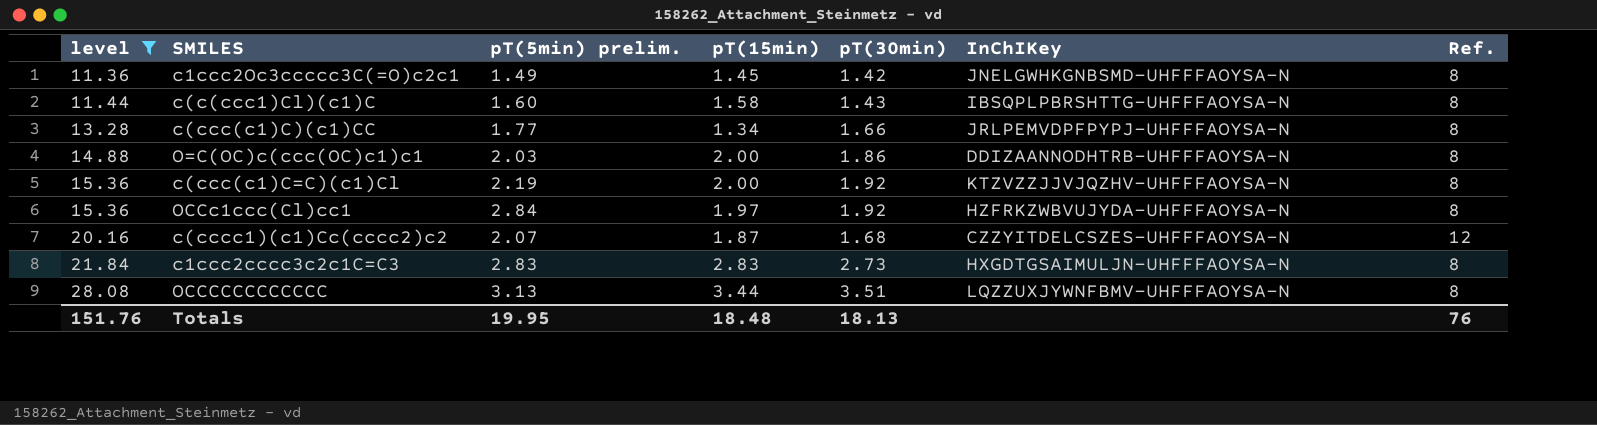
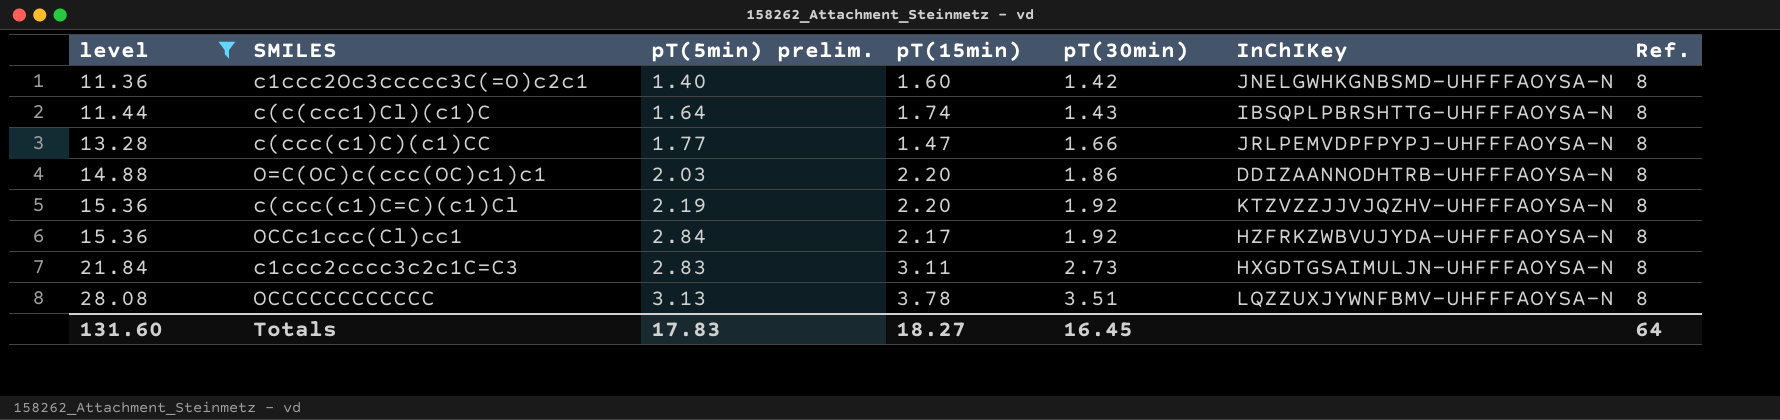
row c(cccc1)(c1)Cc(cccc2)c2: 20.16 | 2.07 | 1.87 | 1.68 | CZZYITDELCSZES-UHFFFAOYSA-N | 12 -> none
c1ccc2Oc3ccccc3C(=O)c2c1 | pT(5min) prelim.: 1.49 -> 1.40
c1ccc2Oc3ccccc3C(=O)c2c1 | pT(15min): 1.45 -> 1.60
c(c(ccc1)Cl)(c1)C | pT(5min) prelim.: 1.60 -> 1.64
c(c(ccc1)Cl)(c1)C | pT(15min): 1.58 -> 1.74
c(ccc(c1)C)(c1)CC | pT(15min): 1.34 -> 1.47
O=C(OC)c(ccc(OC)c1)c1 | pT(15min): 2.00 -> 2.20
c(ccc(c1)C=C)(c1)Cl | pT(15min): 2.00 -> 2.20
OCCc1ccc(Cl)cc1 | pT(15min): 1.97 -> 2.17
c1ccc2cccc3c2c1C=C3 | pT(15min): 2.83 -> 3.11
OCCCCCCCCCCCC | pT(15min): 3.44 -> 3.78
Totals | level: 151.76 -> 131.60
Totals | pT(5min) prelim.: 19.95 -> 17.83
Totals | pT(15min): 18.48 -> 18.27
Totals | pT(30min): 18.13 -> 16.45
Totals | Ref.: 76 -> 64

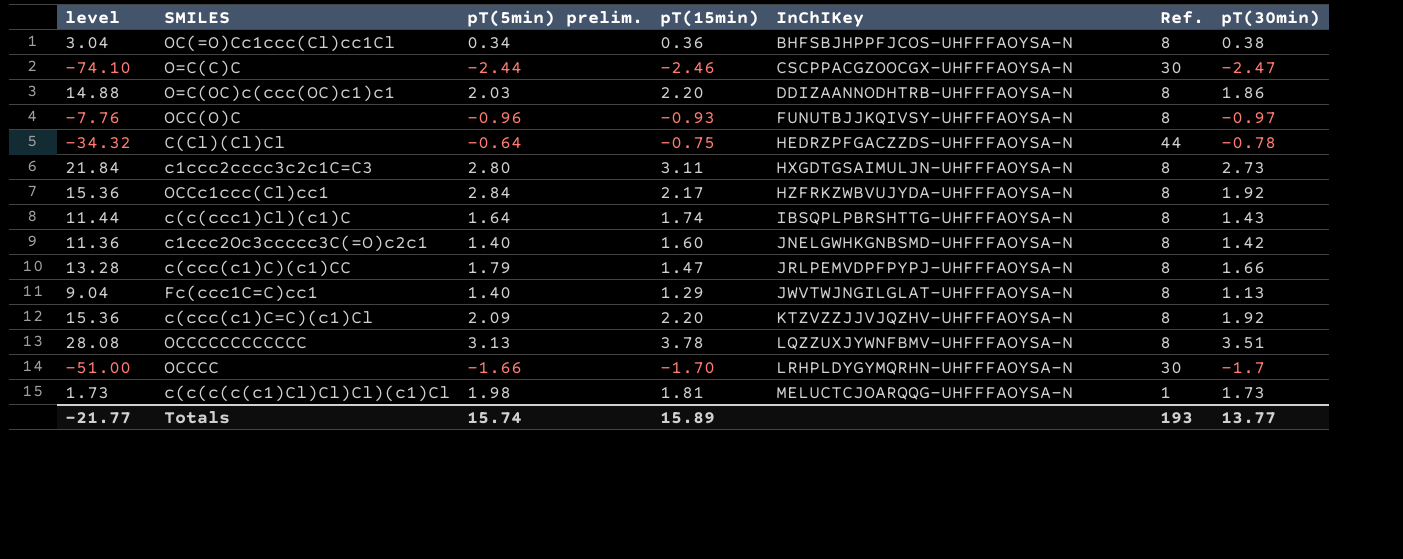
filter: level >= 11.36 -> none
row order: level ascending -> InChIKey ascending
column pT(30min) | position: 5 -> 7
c1ccc2cccc3c2c1C=C3 | pT(5min) prelim.: 2.83 -> 2.80
c(ccc(c1)C)(c1)CC | pT(5min) prelim.: 1.77 -> 1.79
c(ccc(c1)C=C)(c1)Cl | pT(5min) prelim.: 2.19 -> 2.09
Totals | level: 131.60 -> -21.77
Totals | pT(5min) prelim.: 17.83 -> 15.74
Totals | pT(15min): 18.27 -> 15.89
Totals | Ref.: 64 -> 193
Totals | pT(30min): 16.45 -> 13.77

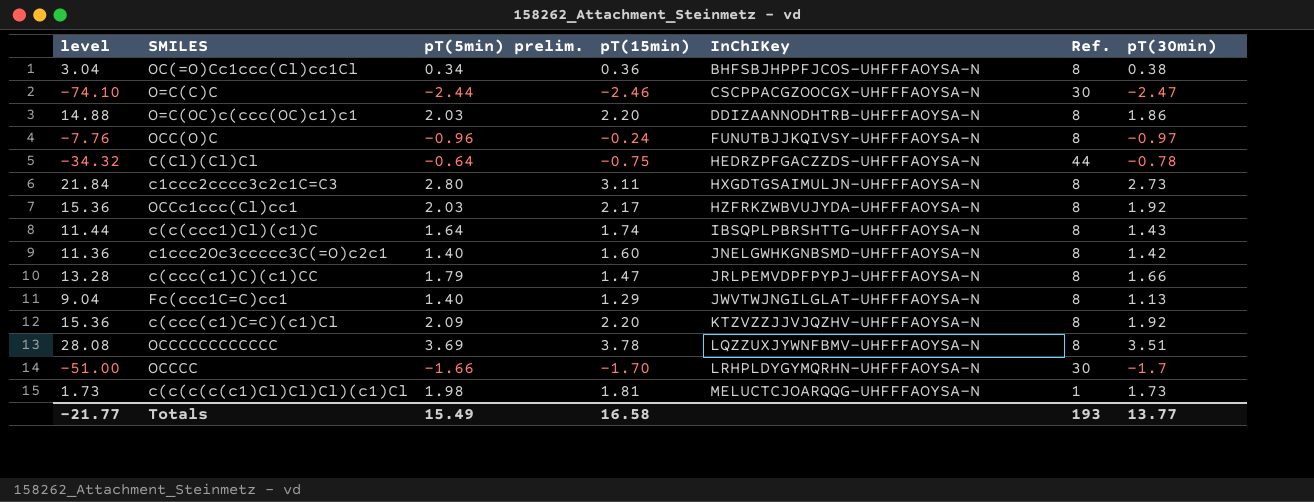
OCC(O)C | pT(15min): -0.93 -> -0.24
OCCc1ccc(Cl)cc1 | pT(5min) prelim.: 2.84 -> 2.03
OCCCCCCCCCCCC | pT(5min) prelim.: 3.13 -> 3.69
Totals | pT(5min) prelim.: 15.74 -> 15.49
Totals | pT(15min): 15.89 -> 16.58

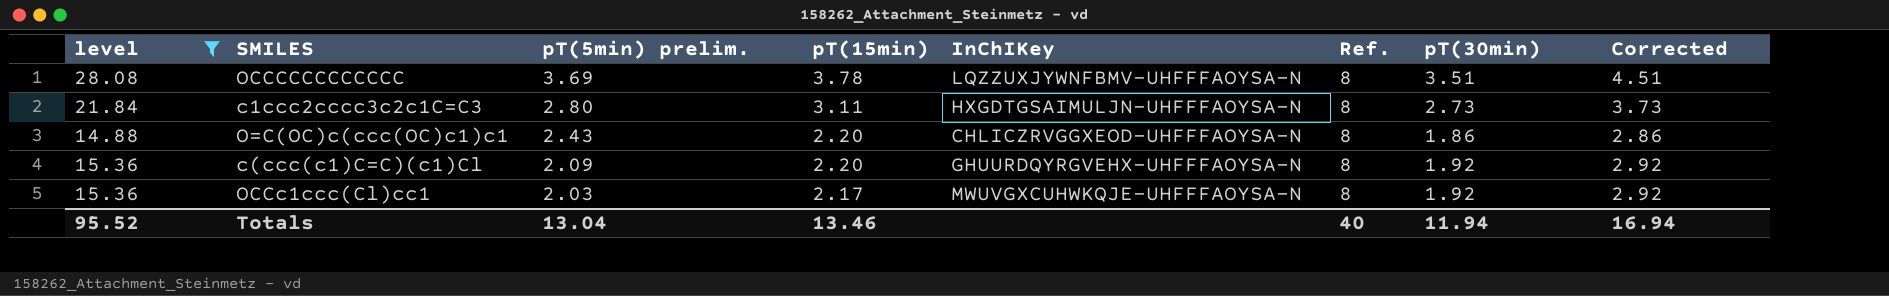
filter: none -> level >= 14.88
row order: InChIKey ascending -> pT(5min) prelim. descending
column Corrected | formula: none -> [pT(30min)] + 1
O=C(OC)c(ccc(OC)c1)c1 | pT(5min) prelim.: 2.03 -> 2.43
O=C(OC)c(ccc(OC)c1)c1 | InChIKey: DDIZAANNODHTRB-UHFFFAOYSA-N -> CHLICZRVGGXEOD-UHFFFAOYSA-N
c(ccc(c1)C=C)(c1)Cl | InChIKey: KTZVZZJJVJQZHV-UHFFFAOYSA-N -> GHUURDQYRGVEHX-UHFFFAOYSA-N
OCCc1ccc(Cl)cc1 | InChIKey: HZFRKZWBVUJYDA-UHFFFAOYSA-N -> MWUVGXCUHWKQJE-UHFFFAOYSA-N
Totals | level: -21.77 -> 95.52
Totals | pT(5min) prelim.: 15.49 -> 13.04
Totals | pT(15min): 16.58 -> 13.46
Totals | Ref.: 193 -> 40
Totals | pT(30min): 13.77 -> 11.94

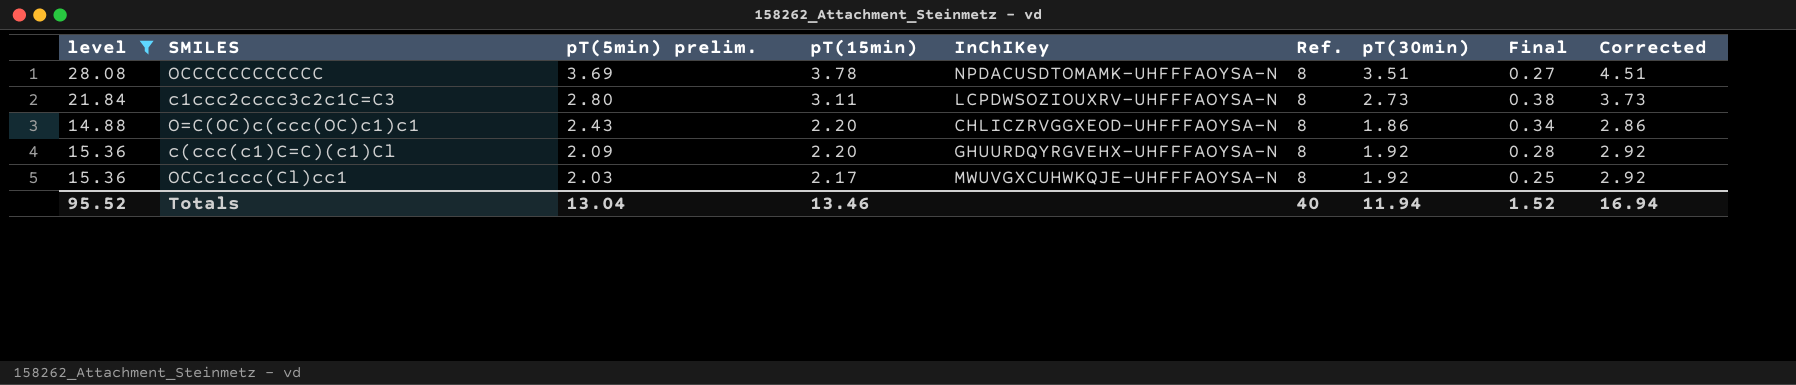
column Final | formula: none -> [pT(15min)] - [pT(30min)]
OCCCCCCCCCCCC | InChIKey: LQZZUXJYWNFBMV-UHFFFAOYSA-N -> NPDACUSDTOMAMK-UHFFFAOYSA-N
c1ccc2cccc3c2c1C=C3 | InChIKey: HXGDTGSAIMULJN-UHFFFAOYSA-N -> LCPDWSOZIOUXRV-UHFFFAOYSA-N

